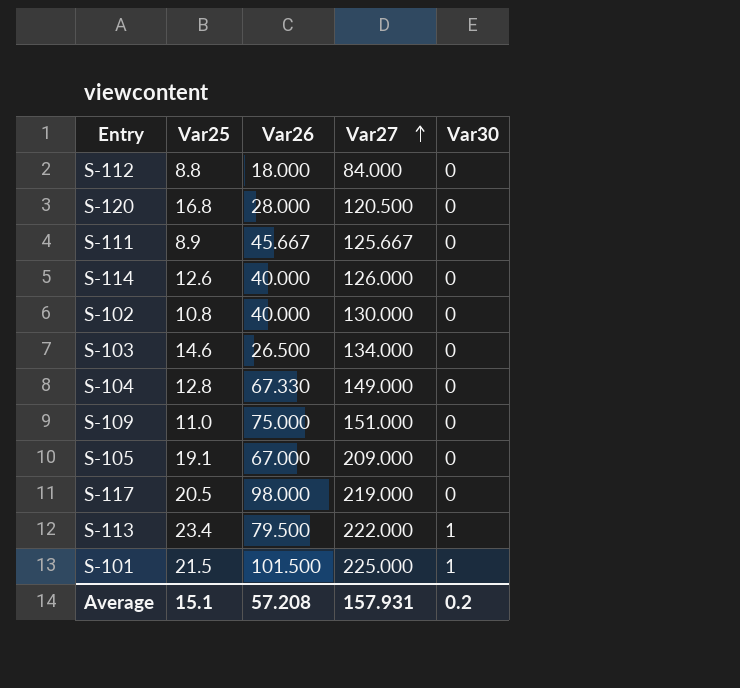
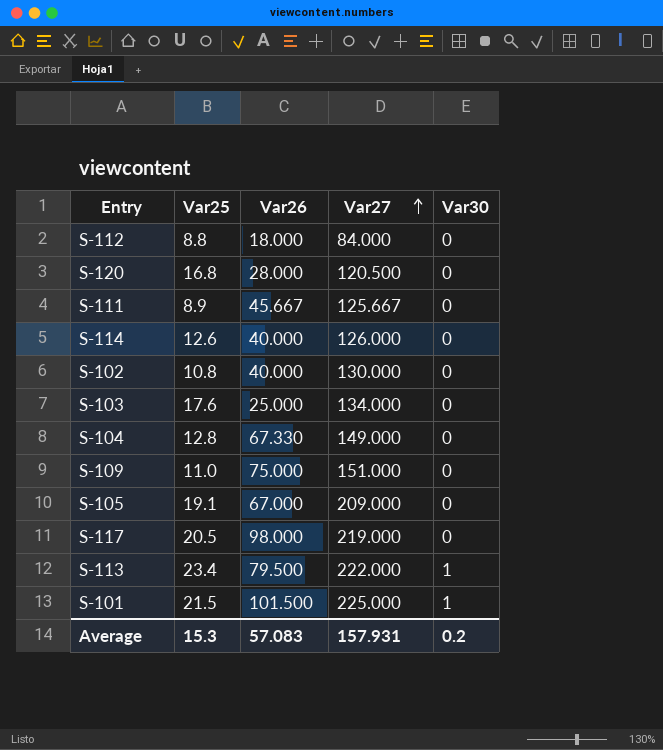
S-103 | Var25: 14.6 -> 17.6
S-103 | Var26: 26.500 -> 25.000
Average | Var25: 15.1 -> 15.3
Average | Var26: 57.208 -> 57.083

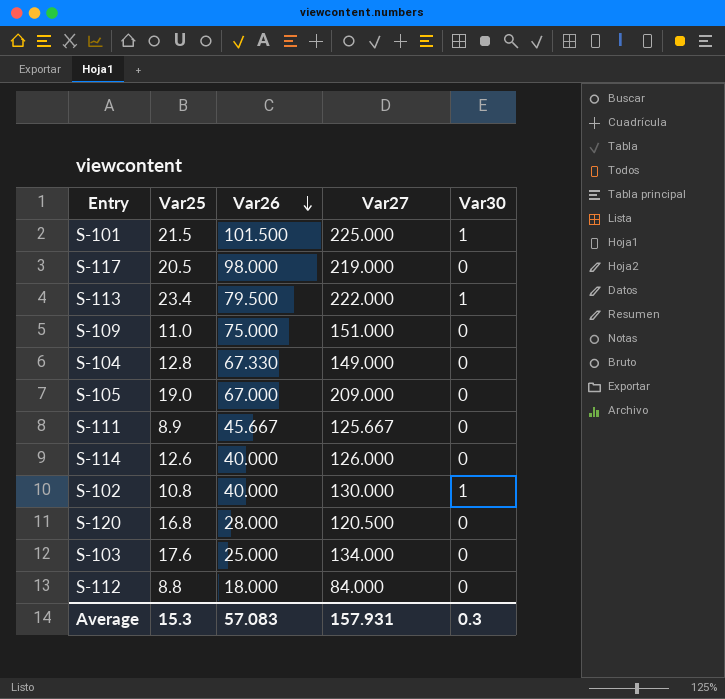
row order: Var27 ascending -> Var26 descending
S-105 | Var25: 19.1 -> 19.0
S-102 | Var30: 0 -> 1
Average | Var30: 0.2 -> 0.3

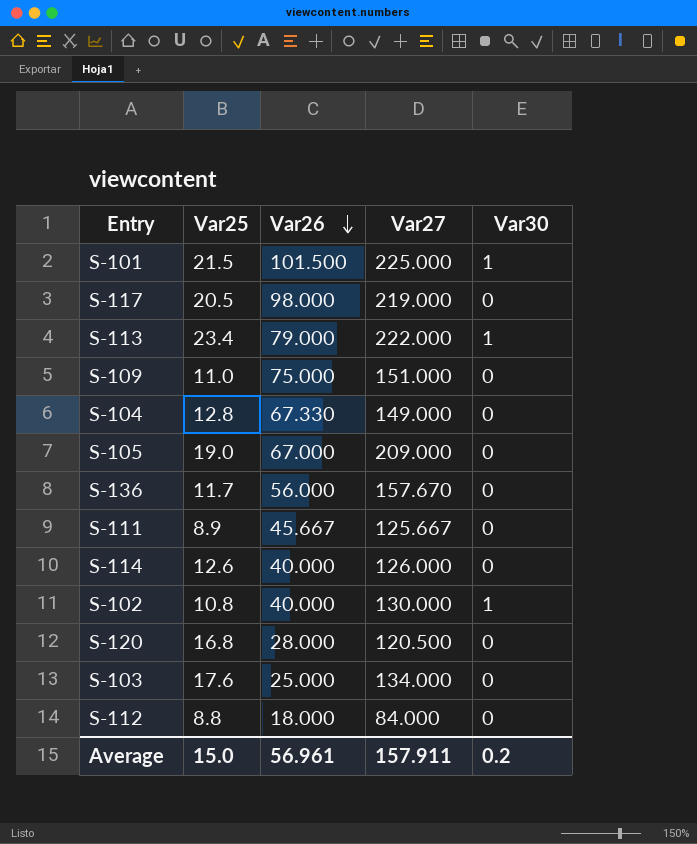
S-113 | Var26: 79.500 -> 79.000
row S-136: none -> 11.7 | 56.000 | 157.670 | 0
Average | Var25: 15.3 -> 15.0
Average | Var26: 57.083 -> 56.961
Average | Var27: 157.931 -> 157.911
Average | Var30: 0.3 -> 0.2

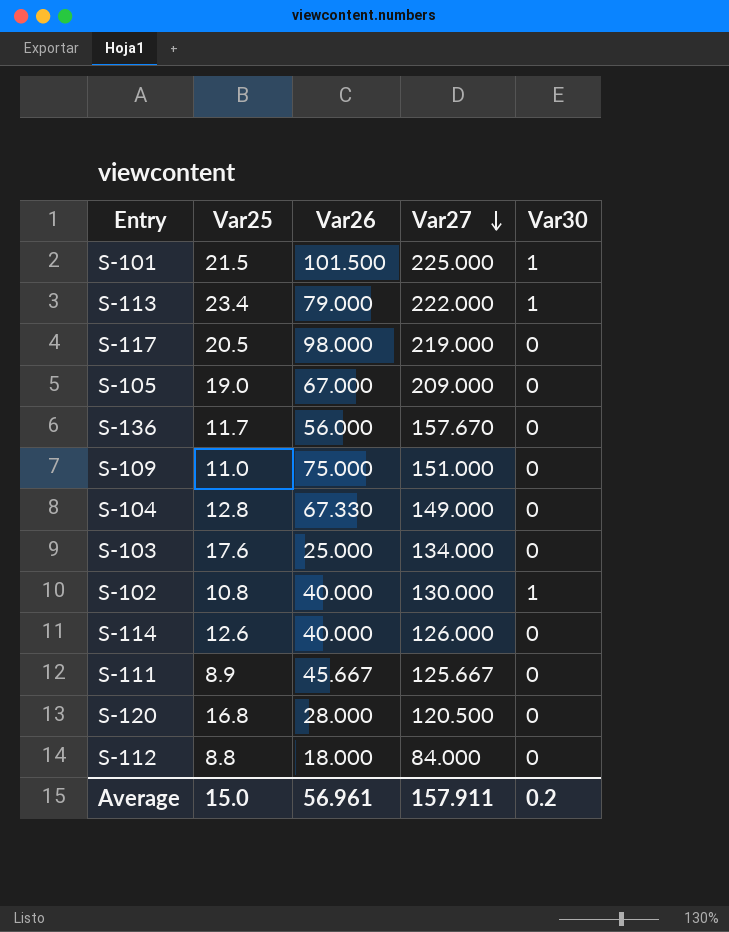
row order: Var26 descending -> Var27 descending

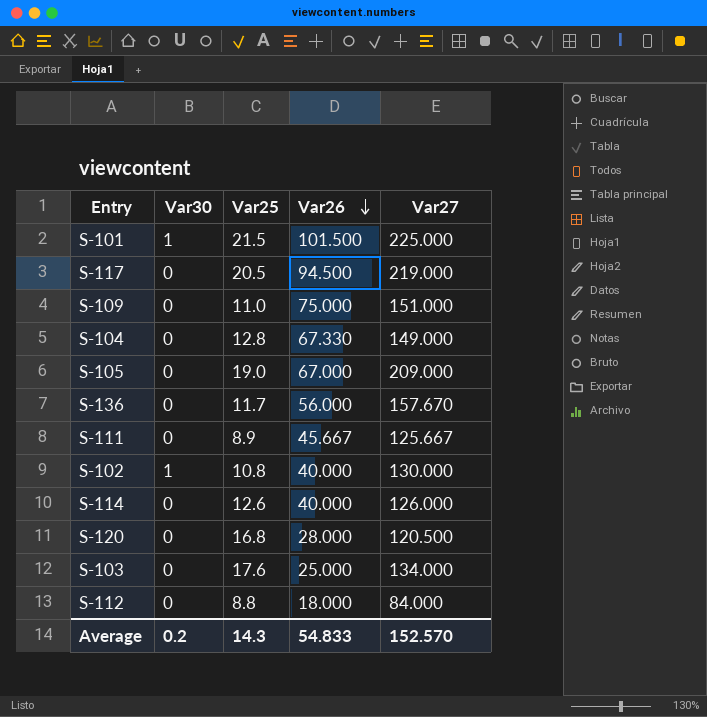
row order: Var27 descending -> Var26 descending
column Var30 | position: 5 -> 2
row S-113: 23.4 | 79.000 | 222.000 | 1 -> none
S-117 | Var26: 98.000 -> 94.500
Average | Var25: 15.0 -> 14.3
Average | Var26: 56.961 -> 54.833
Average | Var27: 157.911 -> 152.570

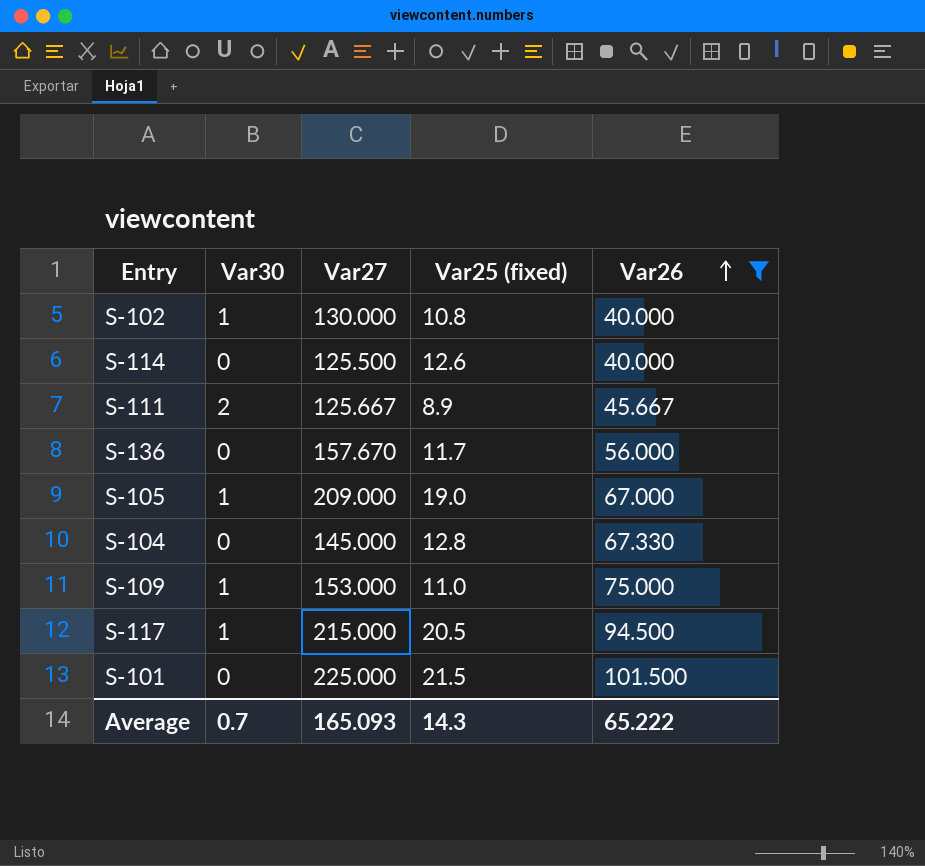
filter: none -> Var26 >= 40.000
row order: Var26 descending -> Var26 ascending
column Var27 | position: 5 -> 3
column name: Var25 -> Var25 (fixed)
S-114 | Var27: 126.000 -> 125.500
S-111 | Var30: 0 -> 2
S-105 | Var30: 0 -> 1
S-104 | Var27: 149.000 -> 145.000
S-109 | Var30: 0 -> 1
S-109 | Var27: 151.000 -> 153.000
S-117 | Var30: 0 -> 1
S-117 | Var27: 219.000 -> 215.000
S-101 | Var30: 1 -> 0
Average | Var30: 0.2 -> 0.7
Average | Var27: 152.570 -> 165.093
Average | Var26: 54.833 -> 65.222

